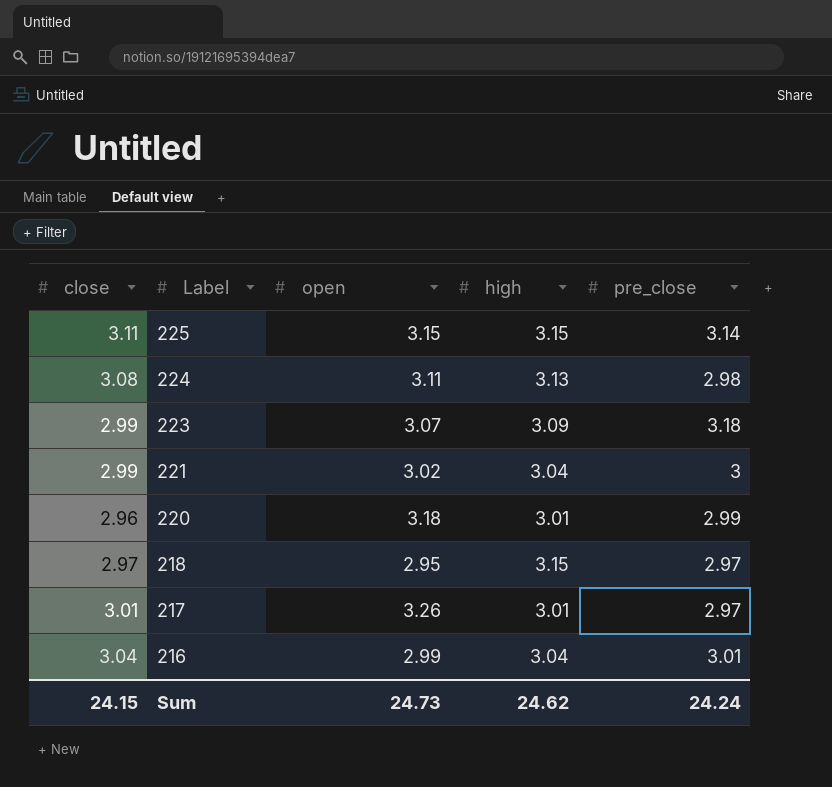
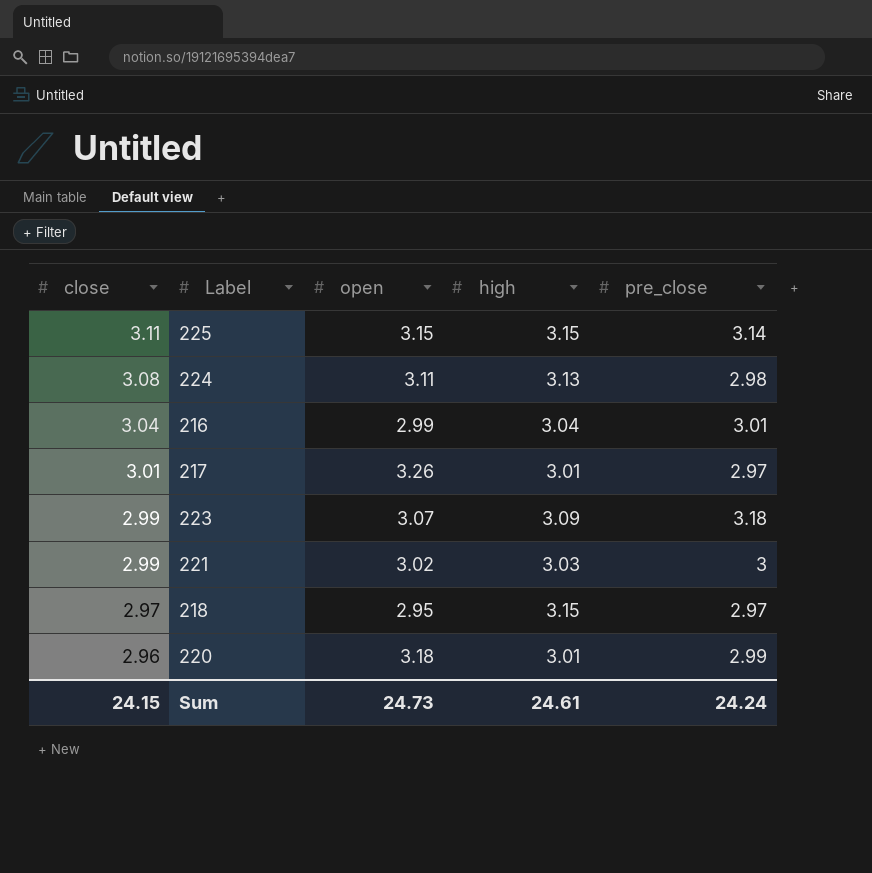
row order: Label descending -> close descending
221 | high: 3.04 -> 3.03
Sum | high: 24.62 -> 24.61

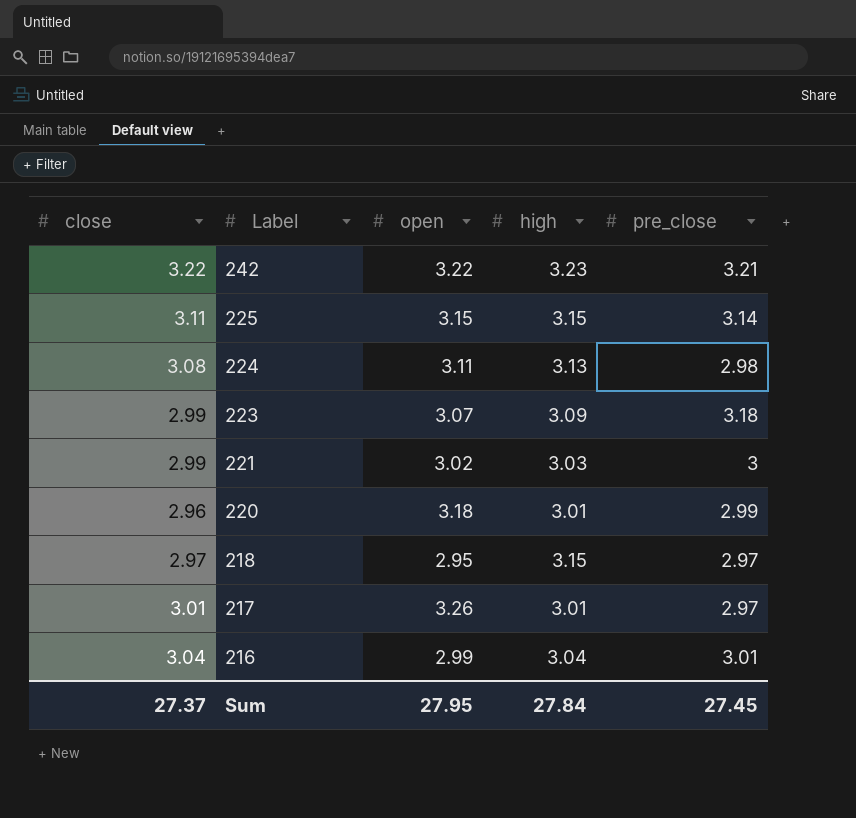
row order: close descending -> Label descending
row 242: none -> 3.22 | 3.22 | 3.23 | 3.21
Sum | close: 24.15 -> 27.37
Sum | open: 24.73 -> 27.95
Sum | high: 24.61 -> 27.84
Sum | pre_close: 24.24 -> 27.45

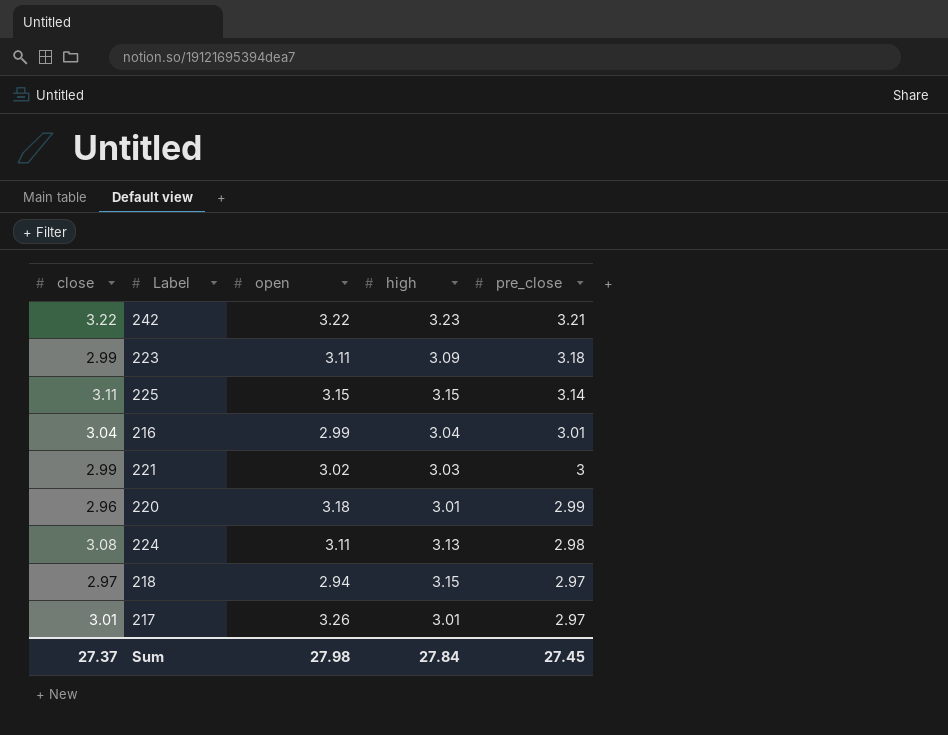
row order: Label descending -> pre_close descending
223 | open: 3.07 -> 3.11
218 | open: 2.95 -> 2.94
Sum | open: 27.95 -> 27.98

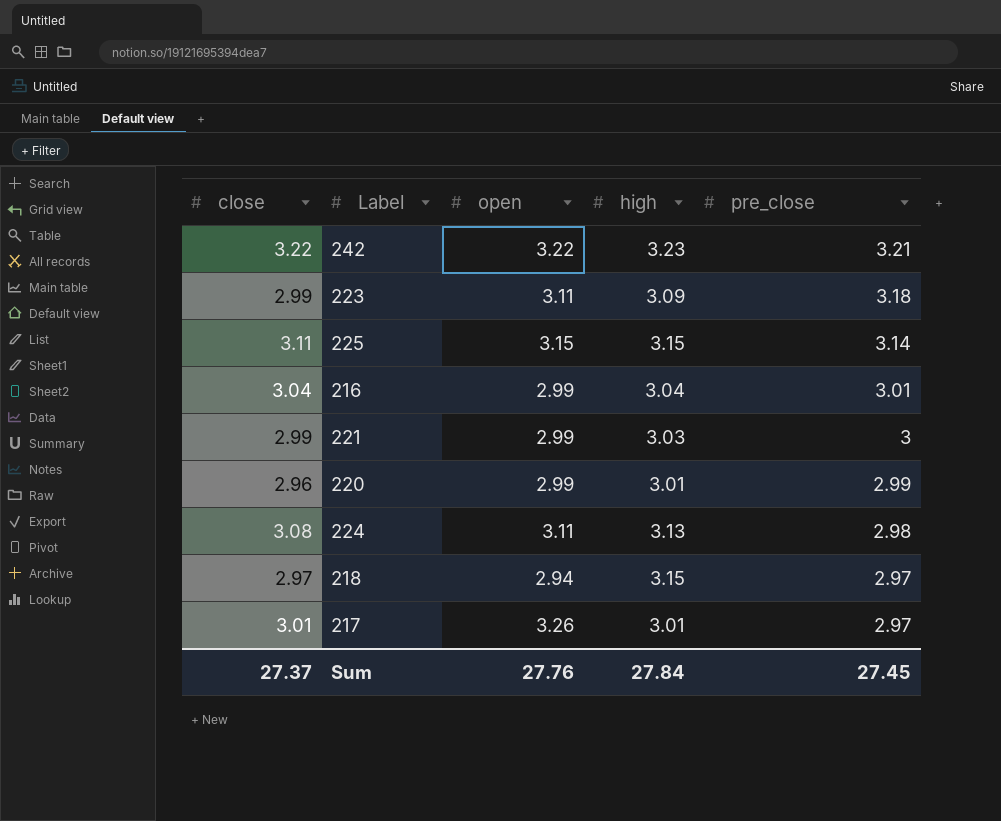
221 | open: 3.02 -> 2.99
220 | open: 3.18 -> 2.99
Sum | open: 27.98 -> 27.76

